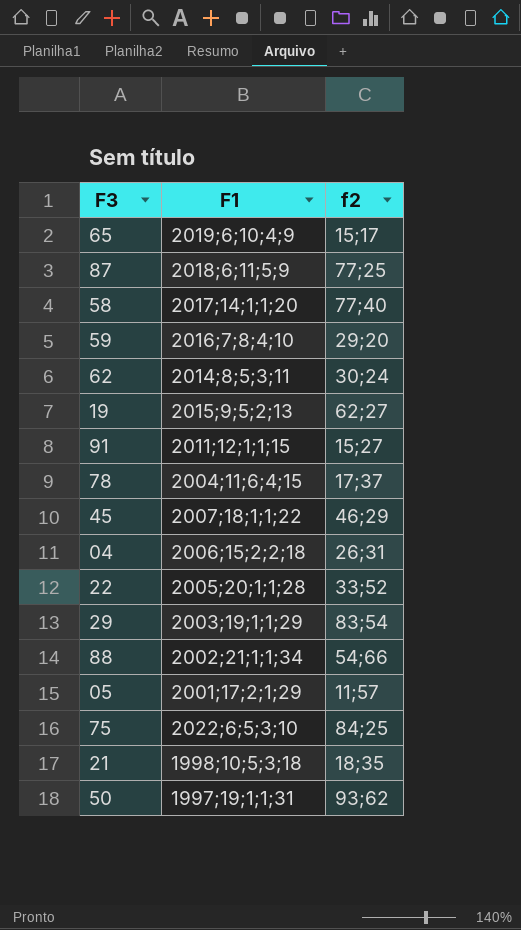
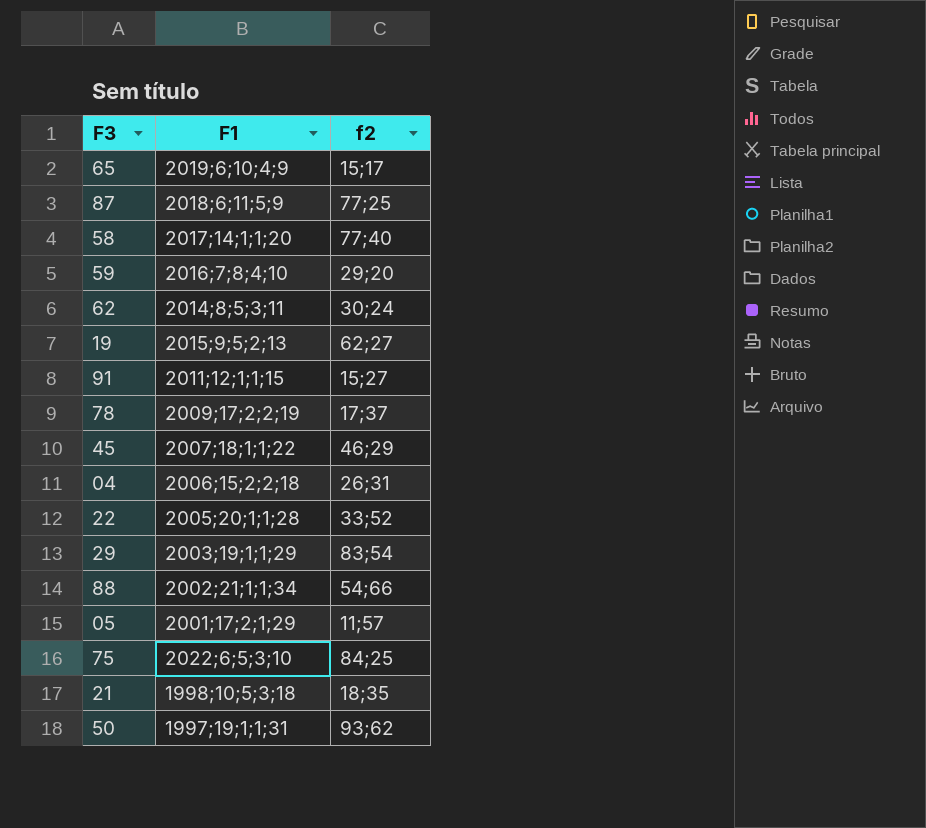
78 | F1: 2004;11;6;4;15 -> 2009;17;2;2;19

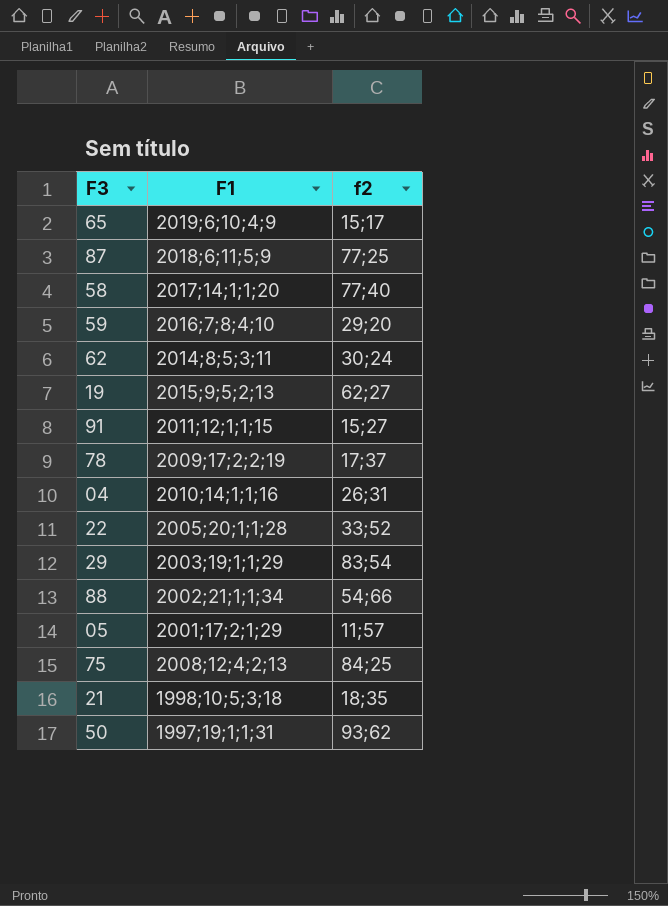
row 45: 2007;18;1;1;22 | 46;29 -> none
04 | F1: 2006;15;2;2;18 -> 2010;14;1;1;16
75 | F1: 2022;6;5;3;10 -> 2008;12;4;2;13

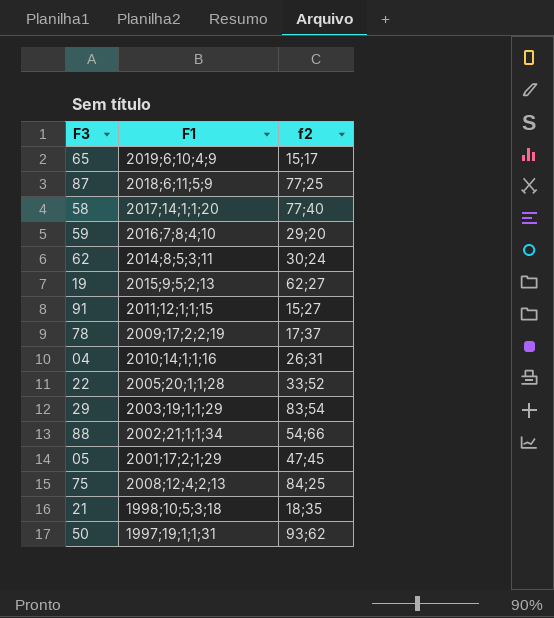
05 | f2: 11;57 -> 47;45

